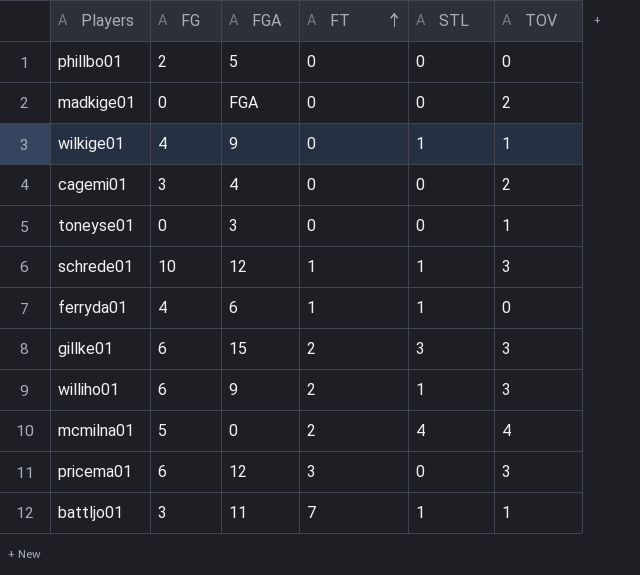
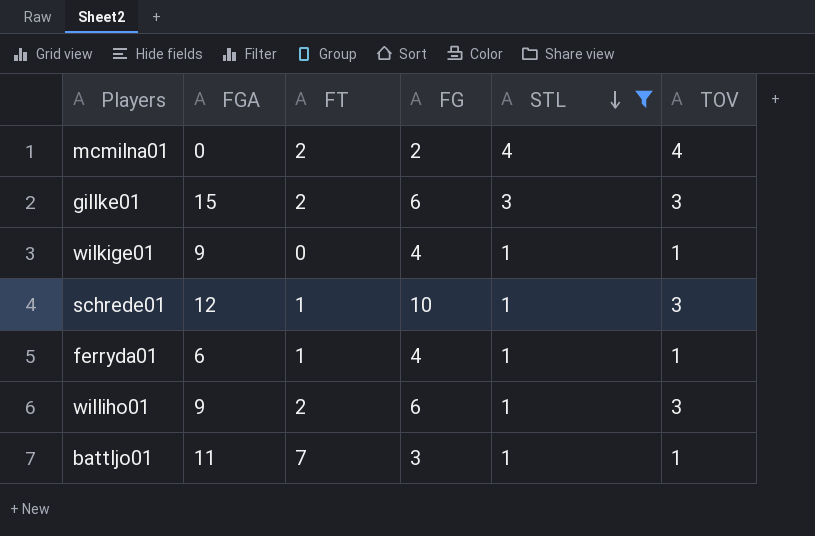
filter: none -> STL != 0
row order: FT ascending -> STL descending
column FG | position: 2 -> 4
mcmilna01 | FG: 5 -> 2
ferryda01 | TOV: 0 -> 1

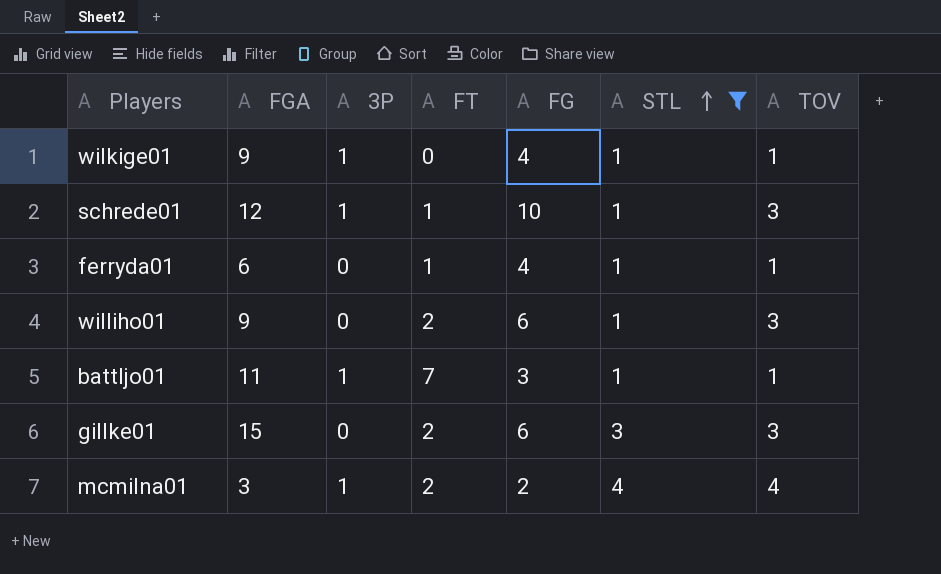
row order: STL descending -> STL ascending
column 3P | position: none -> 3
mcmilna01 | FGA: 0 -> 3

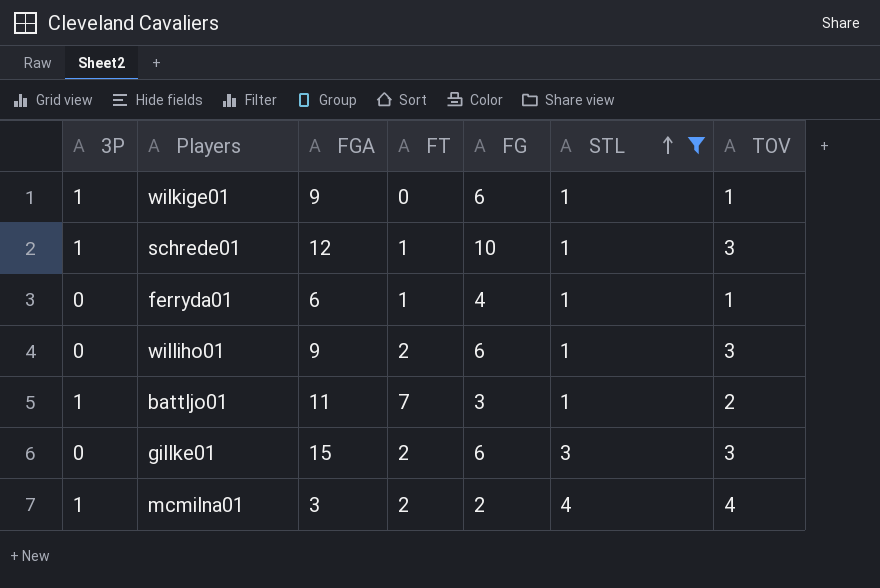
column 3P | position: 3 -> 1
wilkige01 | FG: 4 -> 6
battljo01 | TOV: 1 -> 2

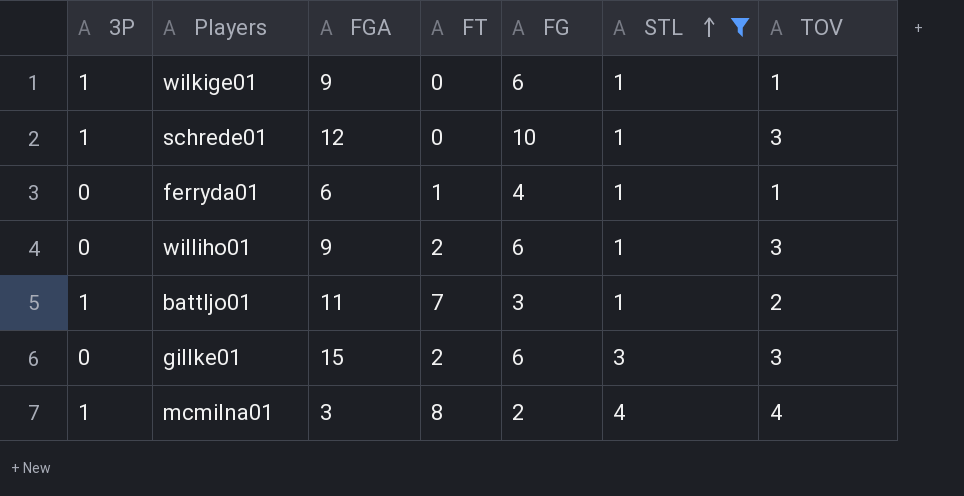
schrede01 | FT: 1 -> 0
mcmilna01 | FT: 2 -> 8

